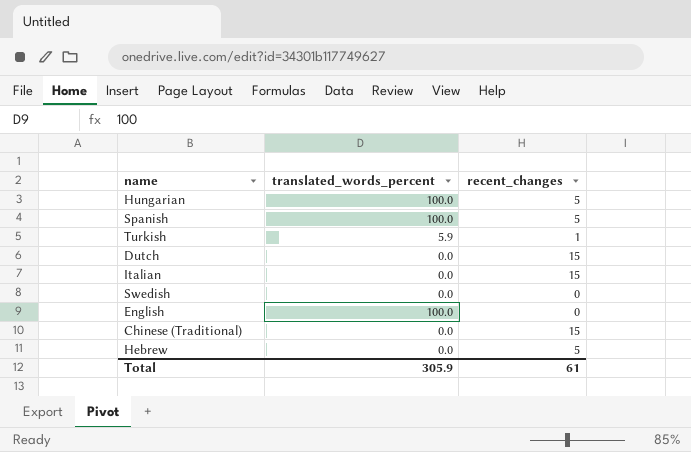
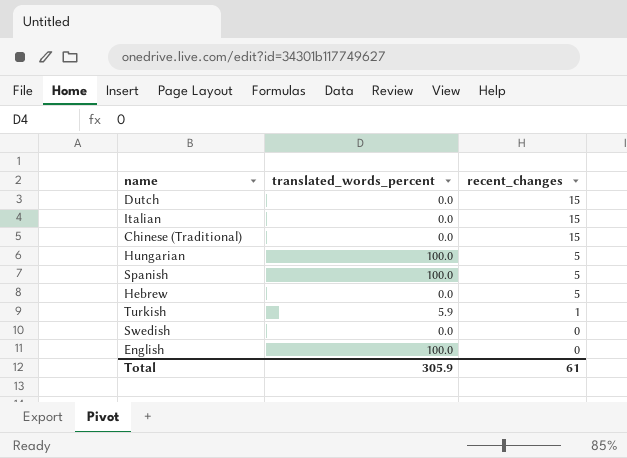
row order: none -> recent_changes descending

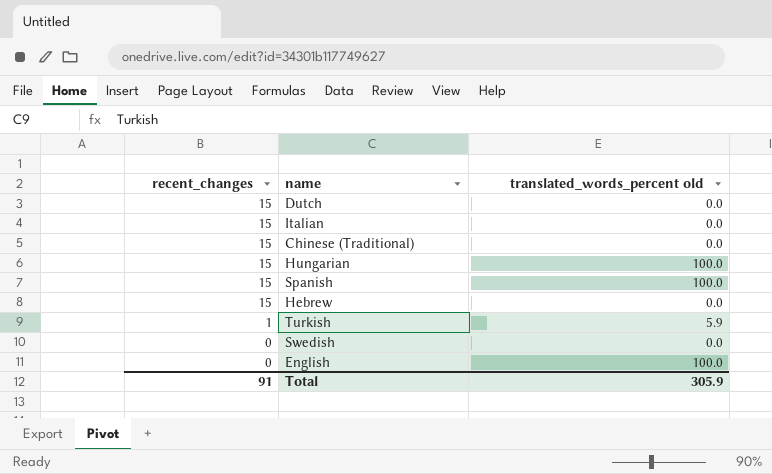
column recent_changes | position: 3 -> 1
column name: translated_words_percent -> translated_words_percent old
Hungarian | recent_changes: 5 -> 15
Spanish | recent_changes: 5 -> 15
Hebrew | recent_changes: 5 -> 15
Total | recent_changes: 61 -> 91

